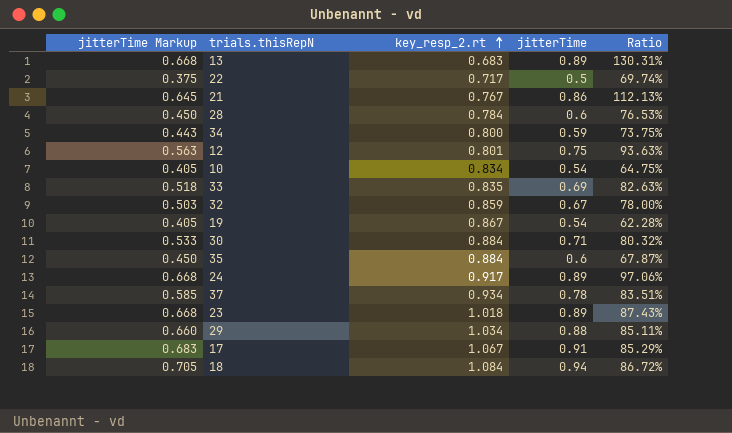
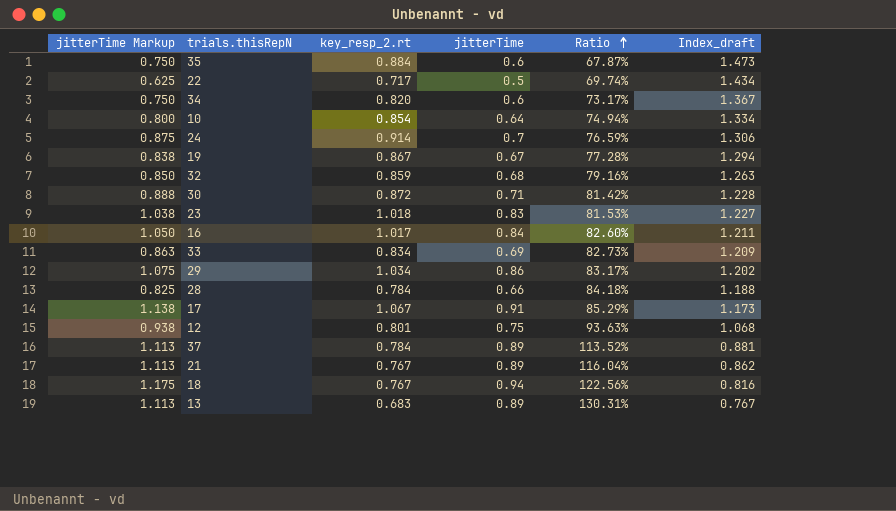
row order: key_resp_2.rt ascending -> Ratio ascending
column jitterTime Markup | formula: [jitterTime] * 0.75 -> [jitterTime] * 1.25
column Index_draft | formula: none -> [key_resp_2.rt] / [jitterTime]
34 | key_resp_2.rt: 0.800 -> 0.820
34 | jitterTime: 0.59 -> 0.6
34 | Ratio: 73.75% -> 73.17%
10 | key_resp_2.rt: 0.834 -> 0.854
10 | jitterTime: 0.54 -> 0.64
10 | Ratio: 64.75% -> 74.94%
24 | key_resp_2.rt: 0.917 -> 0.914
24 | jitterTime: 0.89 -> 0.7
24 | Ratio: 97.06% -> 76.59%
19 | jitterTime: 0.54 -> 0.67
19 | Ratio: 62.28% -> 77.28%
32 | jitterTime: 0.67 -> 0.68
32 | Ratio: 78.00% -> 79.16%
30 | key_resp_2.rt: 0.884 -> 0.872
30 | Ratio: 80.32% -> 81.42%
23 | jitterTime: 0.89 -> 0.83
23 | Ratio: 87.43% -> 81.53%
row 16: none -> 1.050 | 1.017 | 0.84 | 82.60% | 1.211
33 | key_resp_2.rt: 0.835 -> 0.834
33 | Ratio: 82.63% -> 82.73%
29 | jitterTime: 0.88 -> 0.86
29 | Ratio: 85.11% -> 83.17%
28 | jitterTime: 0.6 -> 0.66
28 | Ratio: 76.53% -> 84.18%
37 | key_resp_2.rt: 0.934 -> 0.784
37 | jitterTime: 0.78 -> 0.89
37 | Ratio: 83.51% -> 113.52%
21 | jitterTime: 0.86 -> 0.89
21 | Ratio: 112.13% -> 116.04%
18 | key_resp_2.rt: 1.084 -> 0.767
18 | Ratio: 86.72% -> 122.56%

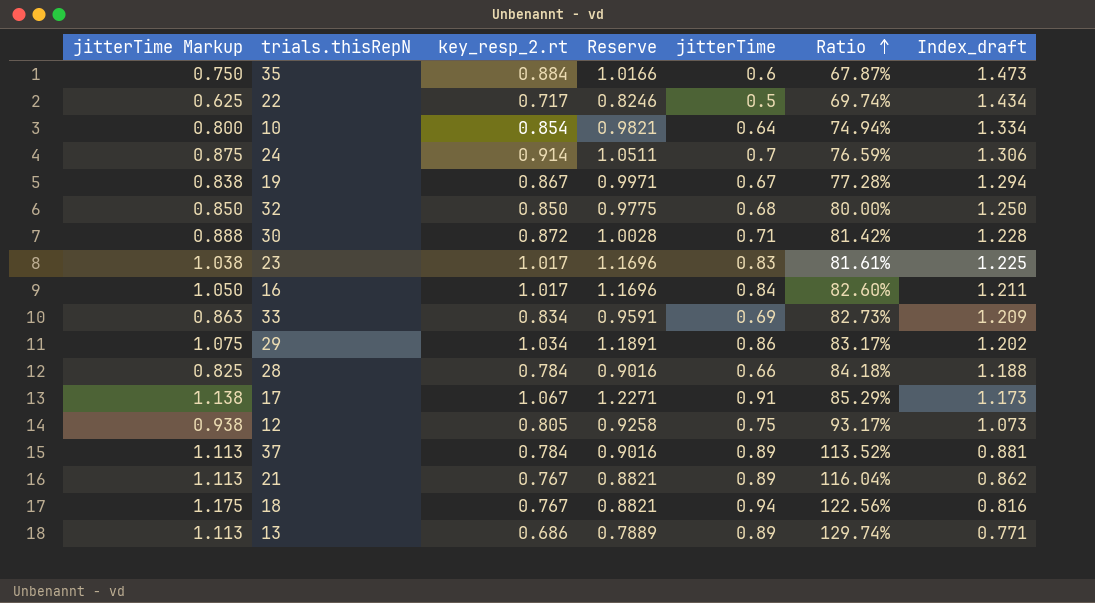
column Reserve | formula: none -> [key_resp_2.rt] * 1.15
row 34: 0.750 | 0.820 | 0.6 | 73.17% | 1.367 -> none
32 | key_resp_2.rt: 0.859 -> 0.850
32 | Ratio: 79.16% -> 80.00%
32 | Index_draft: 1.263 -> 1.250
23 | key_resp_2.rt: 1.018 -> 1.017
23 | Ratio: 81.53% -> 81.61%
23 | Index_draft: 1.227 -> 1.225
12 | key_resp_2.rt: 0.801 -> 0.805
12 | Ratio: 93.63% -> 93.17%
12 | Index_draft: 1.068 -> 1.073
13 | key_resp_2.rt: 0.683 -> 0.686
13 | Ratio: 130.31% -> 129.74%
13 | Index_draft: 0.767 -> 0.771

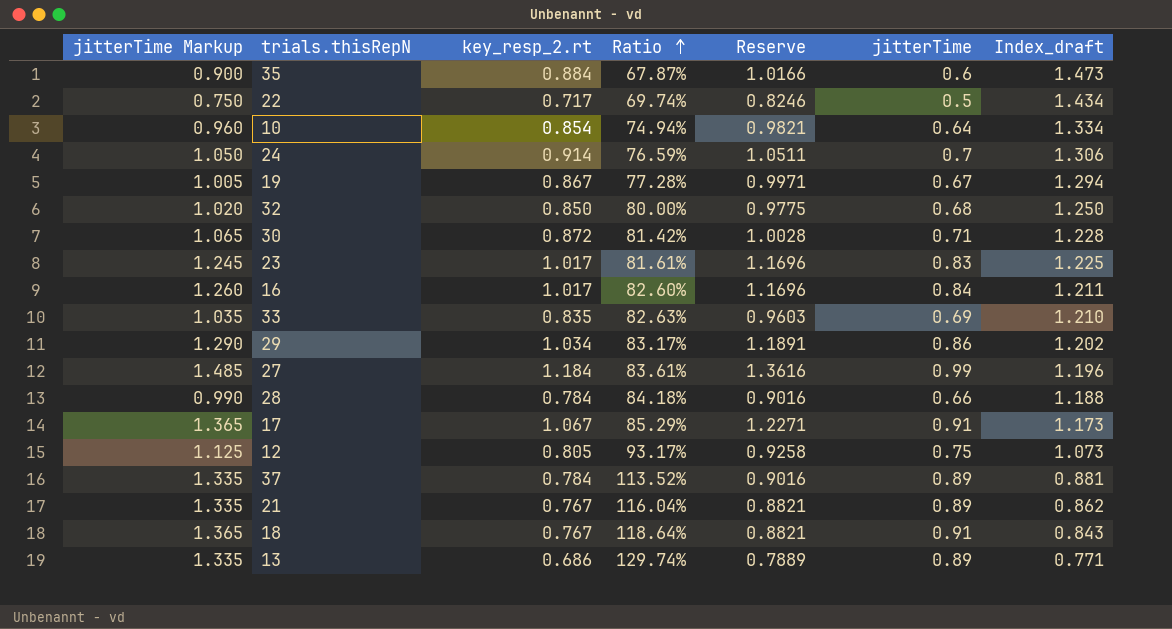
column jitterTime Markup | formula: [jitterTime] * 1.25 -> [jitterTime] * 1.5
column Ratio | position: 6 -> 4
33 | key_resp_2.rt: 0.834 -> 0.835
33 | Ratio: 82.73% -> 82.63%
33 | Reserve: 0.9591 -> 0.9603
33 | Index_draft: 1.209 -> 1.210
row 27: none -> 1.485 | 1.184 | 83.61% | 1.3616 | 0.99 | 1.196
18 | Ratio: 122.56% -> 118.64%
18 | jitterTime: 0.94 -> 0.91
18 | Index_draft: 0.816 -> 0.843

